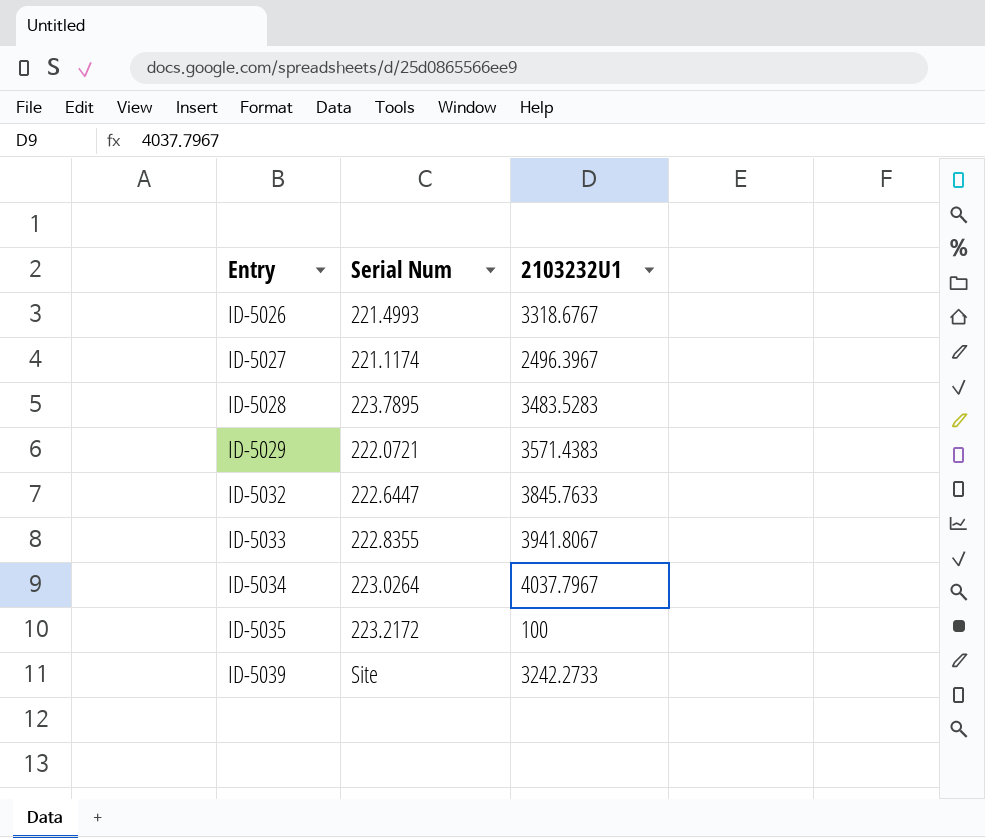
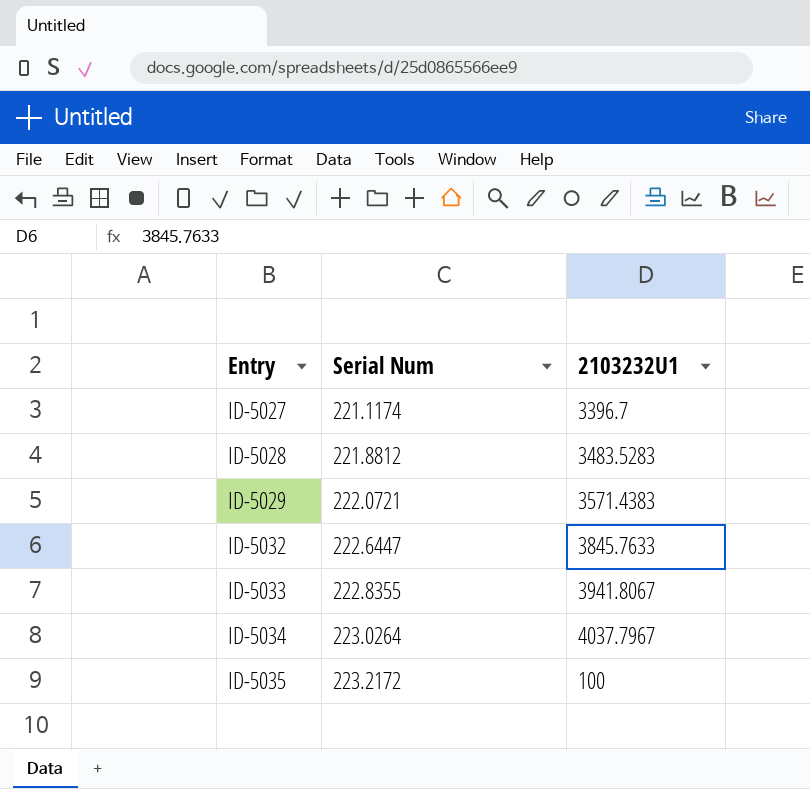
row ID-5026: 221.4993 | 3318.6767 -> none
row ID-5039: Site | 3242.2733 -> none
ID-5027 | 2103232U1: 2496.3967 -> 3396.7
ID-5028 | Serial Num: 223.7895 -> 221.8812

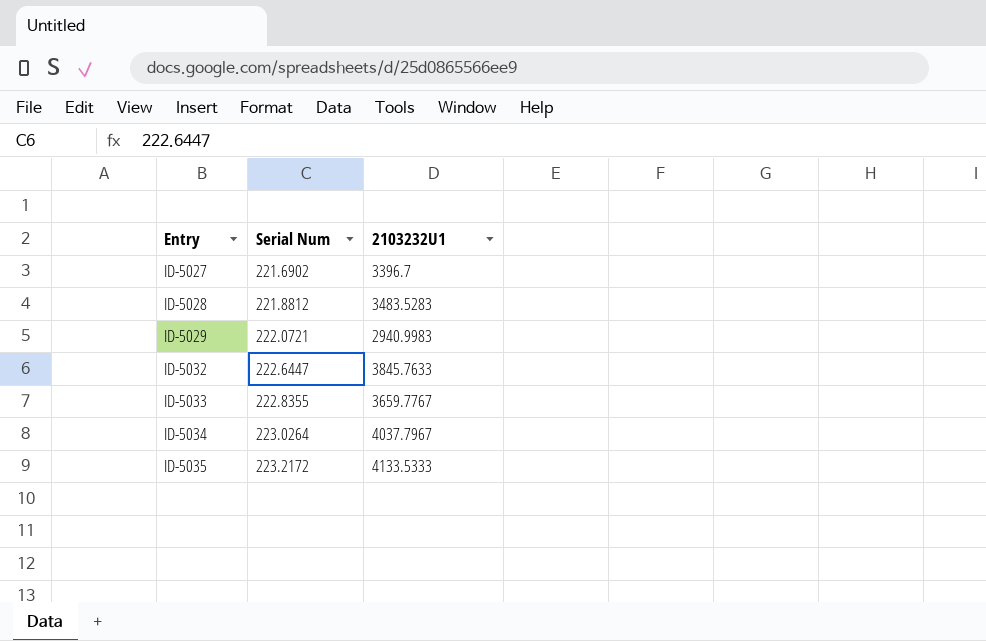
ID-5027 | Serial Num: 221.1174 -> 221.6902
ID-5029 | 2103232U1: 3571.4383 -> 2940.9983
ID-5033 | 2103232U1: 3941.8067 -> 3659.7767
ID-5035 | 2103232U1: 100 -> 4133.5333

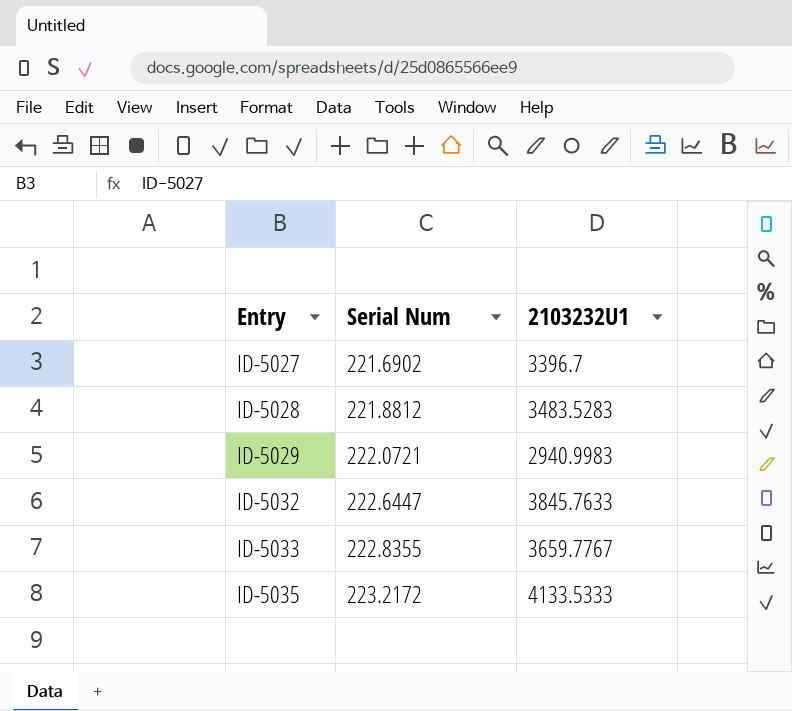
row ID-5034: 223.0264 | 4037.7967 -> none

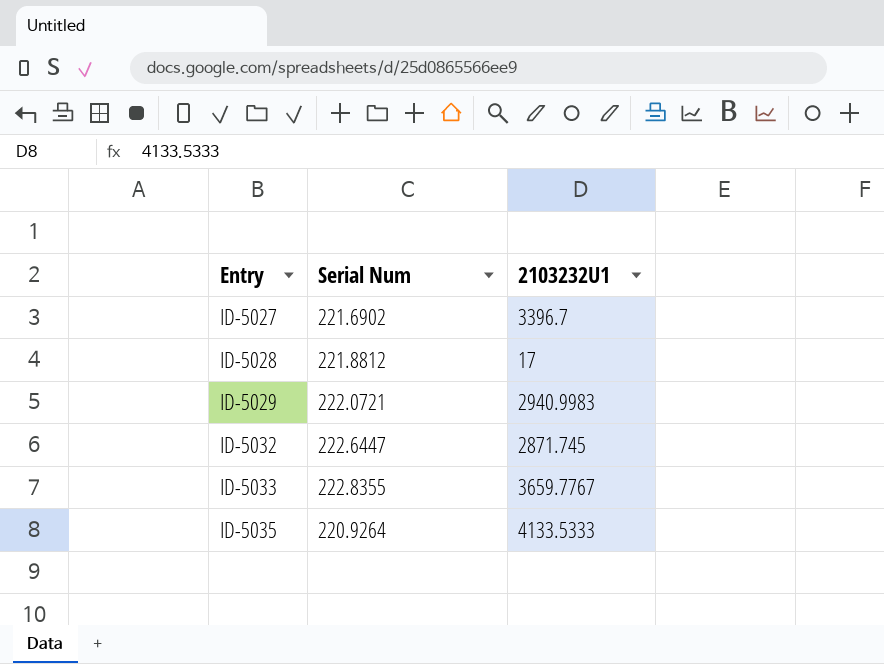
ID-5028 | 2103232U1: 3483.5283 -> 17
ID-5032 | 2103232U1: 3845.7633 -> 2871.745
ID-5035 | Serial Num: 223.2172 -> 220.9264

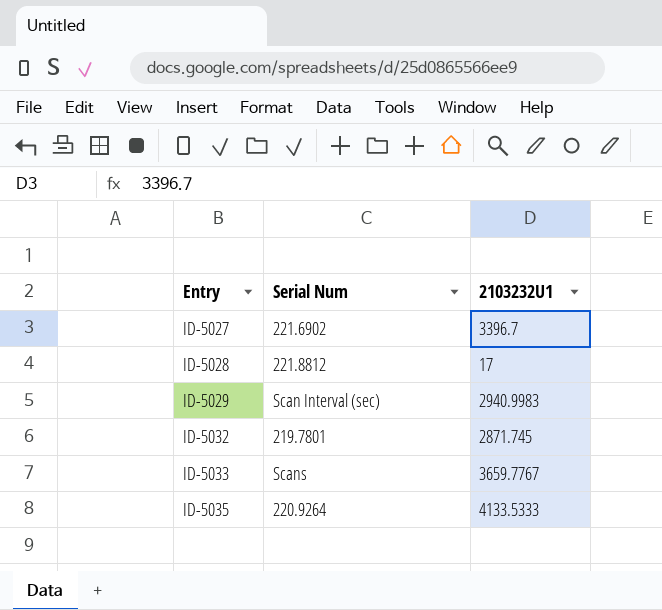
ID-5029 | Serial Num: 222.0721 -> Scan Interval (sec)
ID-5032 | Serial Num: 222.6447 -> 219.7801
ID-5033 | Serial Num: 222.8355 -> Scans

